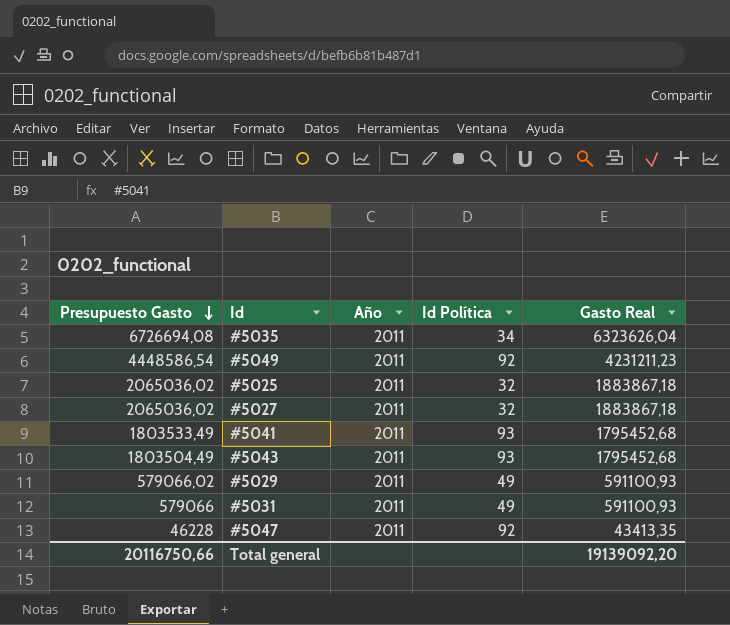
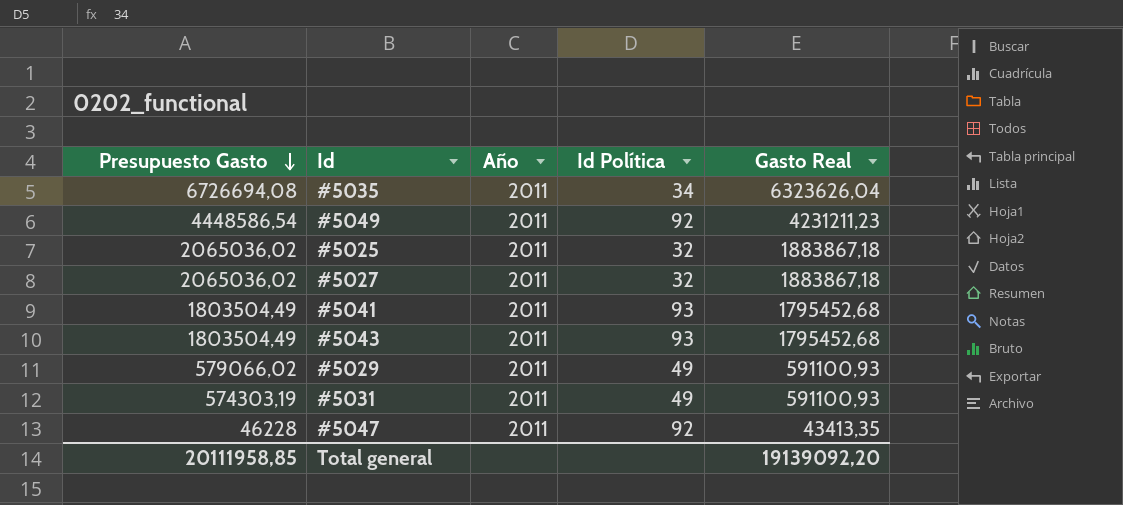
#5041 | Presupuesto Gasto: 1803533,49 -> 1803504,49
#5031 | Presupuesto Gasto: 579066 -> 574303,19
Total general | Presupuesto Gasto: 20116750,66 -> 20111958,85

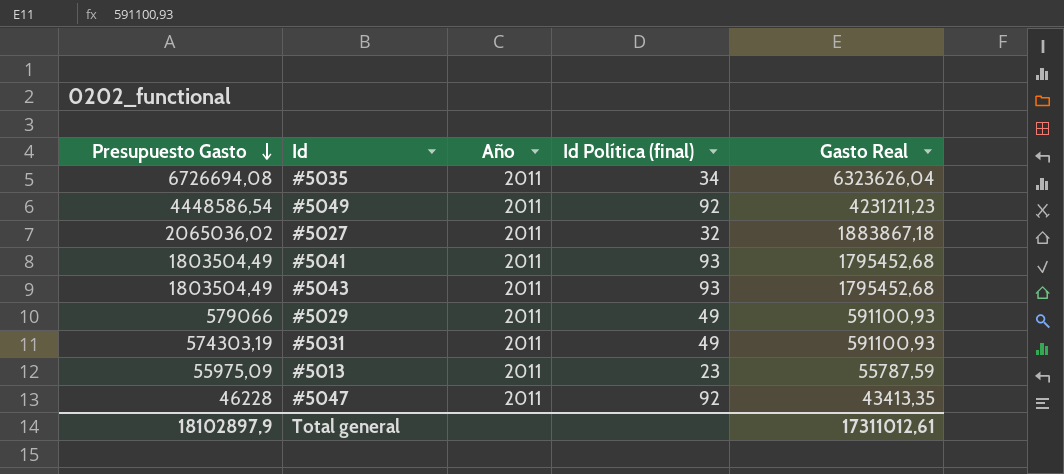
column name: Id Política -> Id Política (final)
row #5025: 2065036,02 | 2011 | 32 | 1883867,18 -> none
#5029 | Presupuesto Gasto: 579066,02 -> 579066
row #5013: none -> 55975,09 | 2011 | 23 | 55787,59
Total general | Presupuesto Gasto: 20111958,85 -> 18102897,9
Total general | Gasto Real: 19139092,20 -> 17311012,61

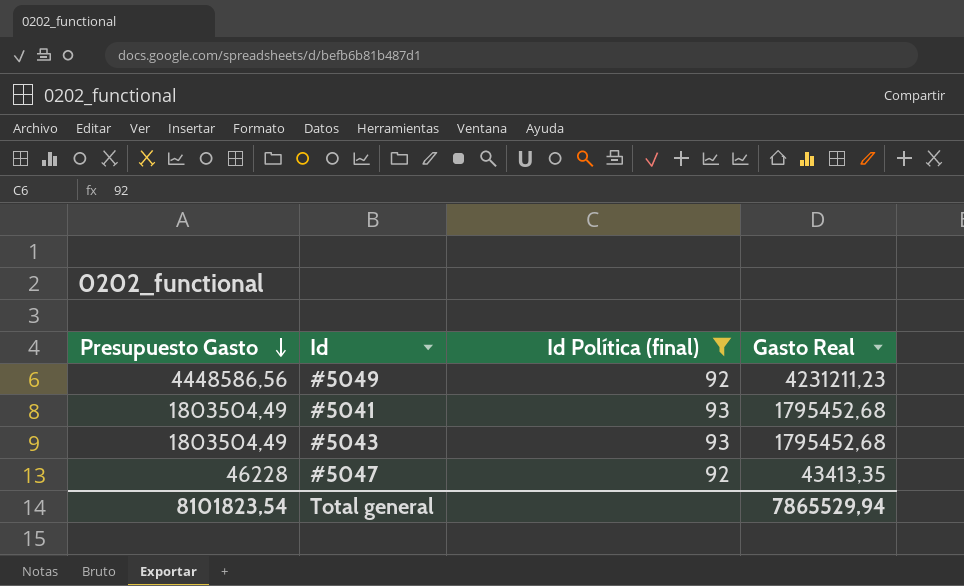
filter: none -> Id Política (final) >= 92
column Año | position: 3 -> none
#5049 | Presupuesto Gasto: 4448586,54 -> 4448586,56
Total general | Presupuesto Gasto: 18102897,9 -> 8101823,54
Total general | Gasto Real: 17311012,61 -> 7865529,94

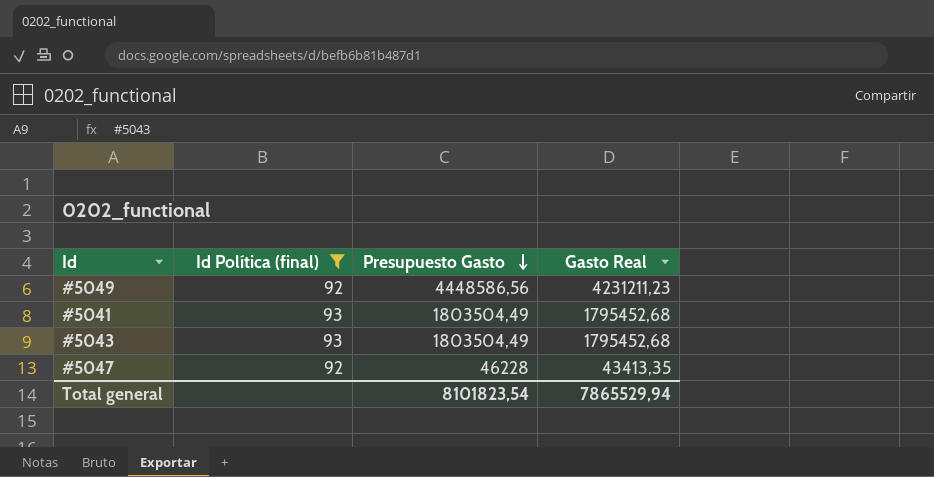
column Presupuesto Gasto | position: 1 -> 3

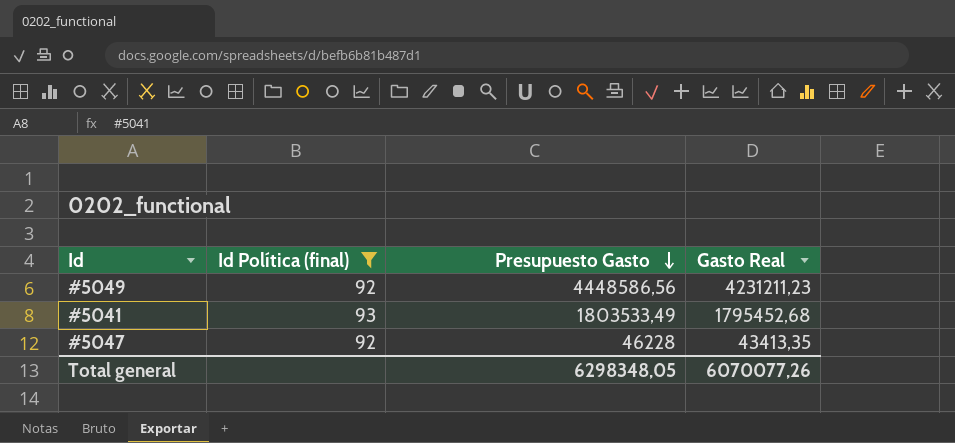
row #5043: 93 | 1803504,49 | 1795452,68 -> none
#5041 | Presupuesto Gasto: 1803504,49 -> 1803533,49
Total general | Presupuesto Gasto: 8101823,54 -> 6298348,05
Total general | Gasto Real: 7865529,94 -> 6070077,26

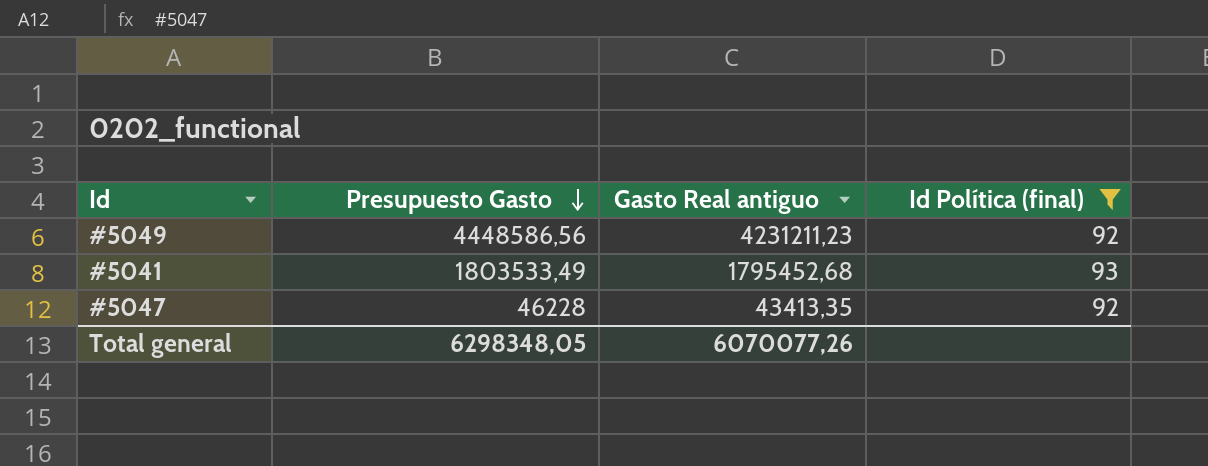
column name: Gasto Real -> Gasto Real antiguo
column Id Política (final) | position: 2 -> 4

